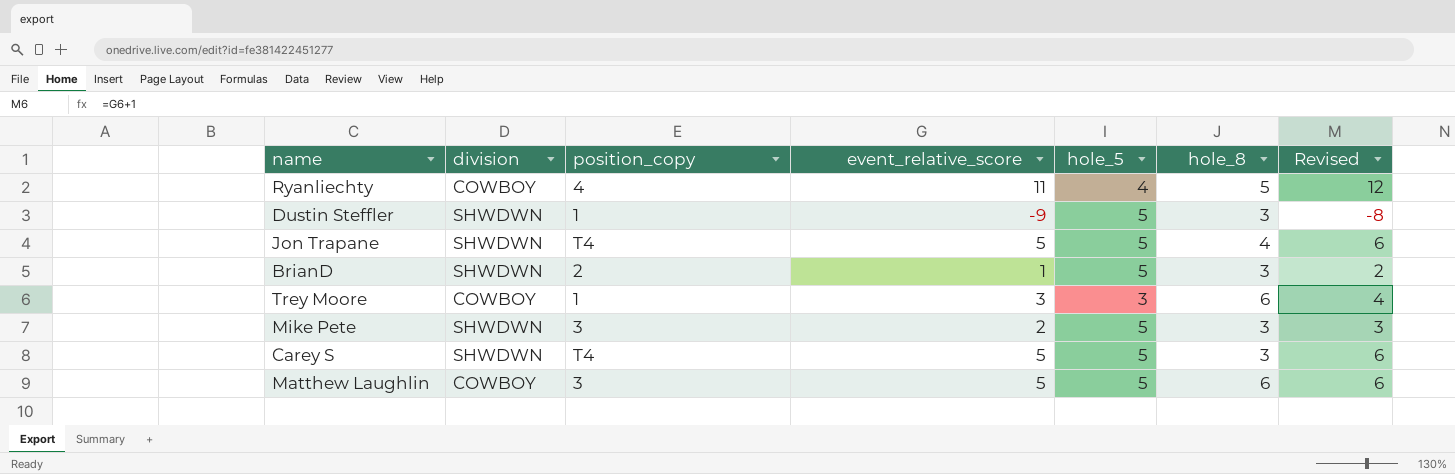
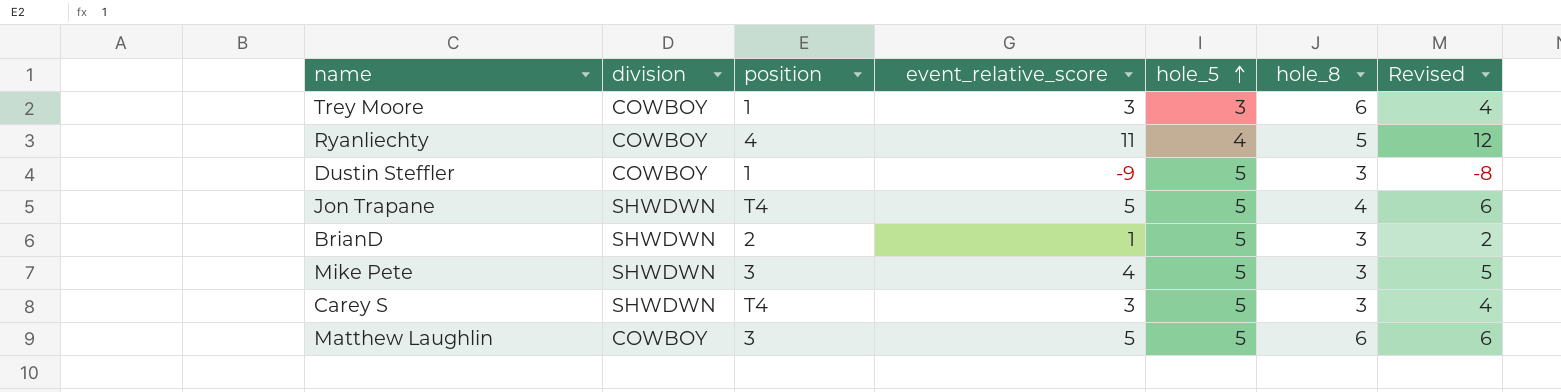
row order: none -> hole_5 ascending
column name: position_copy -> position
Dustin Steffler | division: SHWDWN -> COWBOY
Mike Pete | event_relative_score: 2 -> 4
Mike Pete | Revised: 3 -> 5
Carey S | event_relative_score: 5 -> 3
Carey S | Revised: 6 -> 4

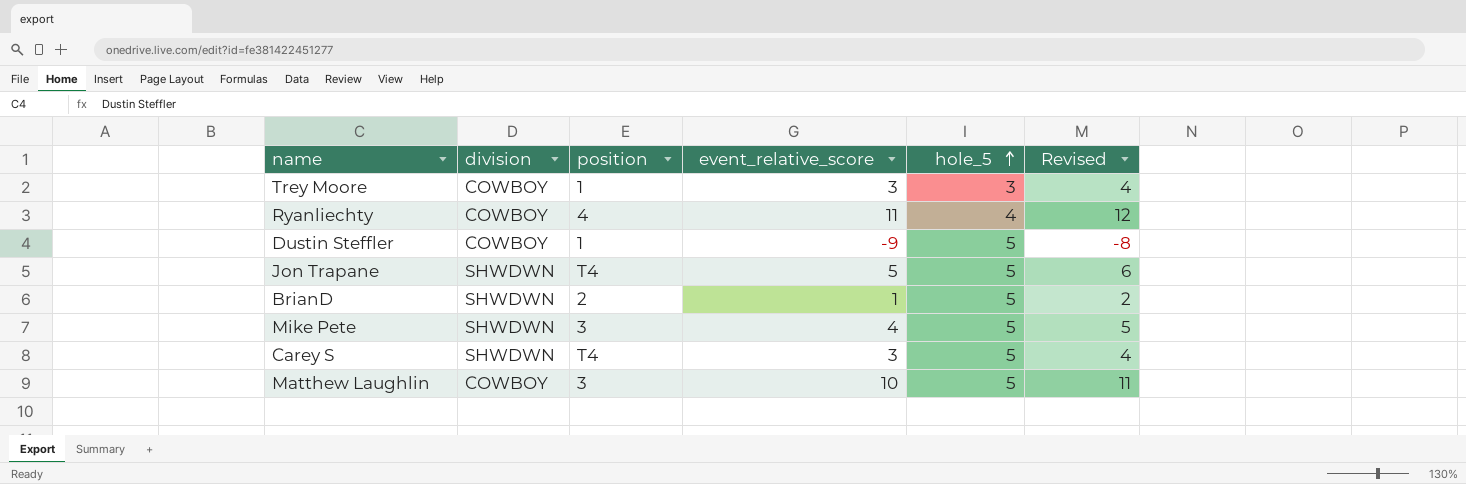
column hole_8 | position: 6 -> none
Matthew Laughlin | event_relative_score: 5 -> 10
Matthew Laughlin | Revised: 6 -> 11

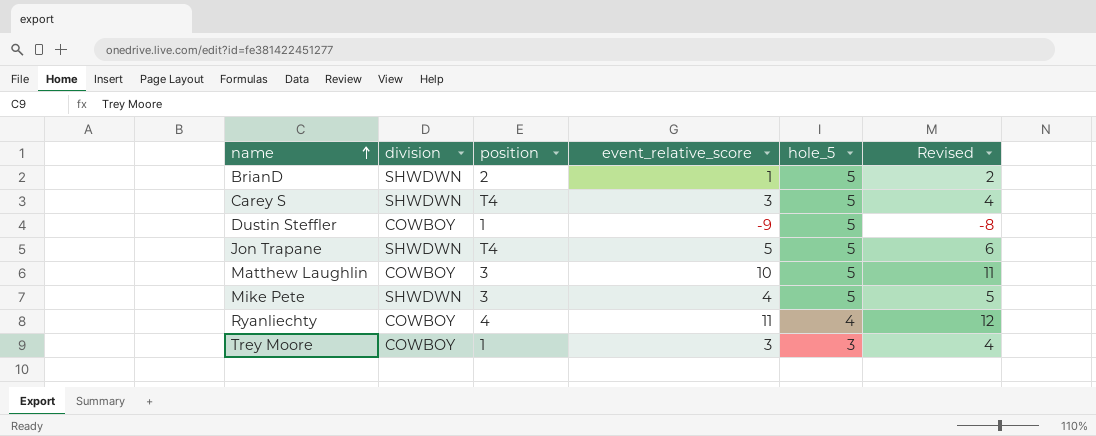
row order: hole_5 ascending -> name ascending

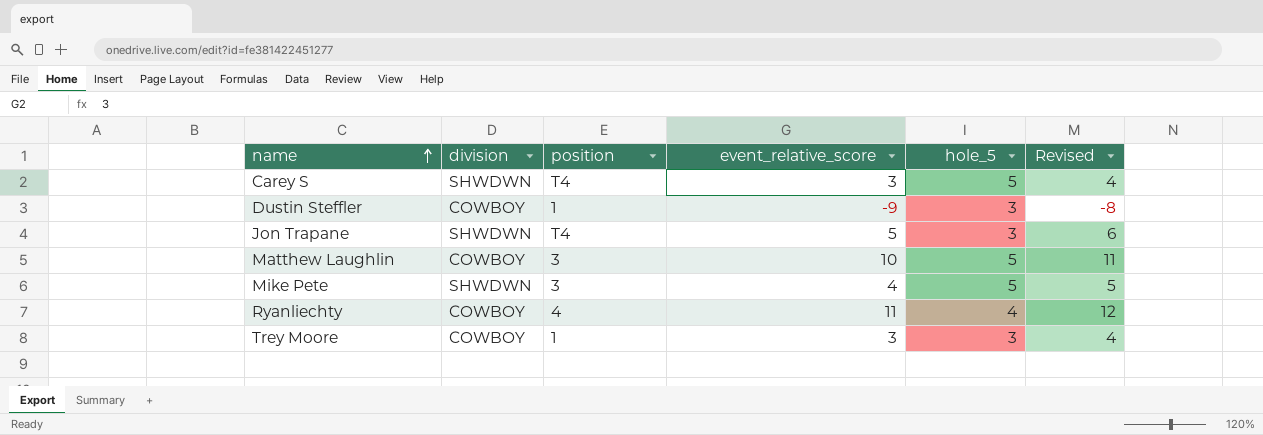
row BrianD: SHWDWN | 2 | 1 | 5 | 2 -> none
Dustin Steffler | hole_5: 5 -> 3
Jon Trapane | hole_5: 5 -> 3

